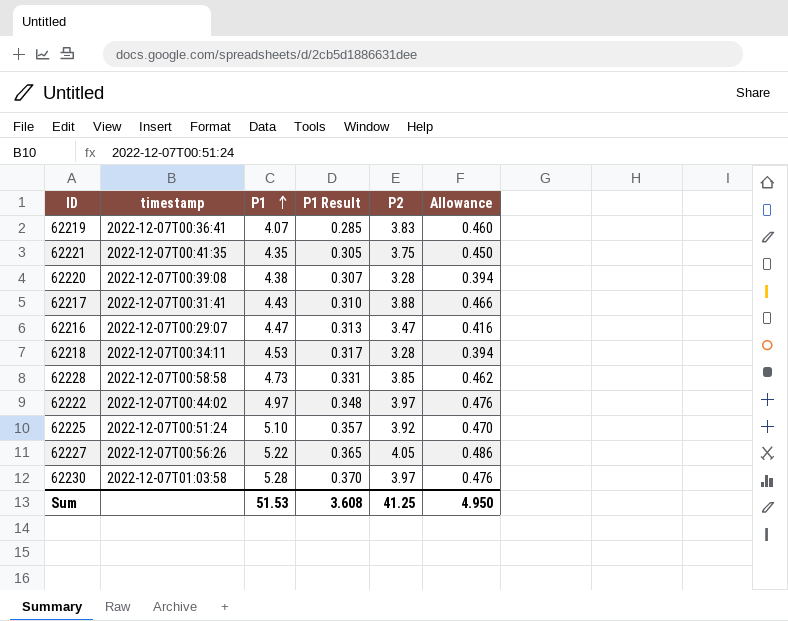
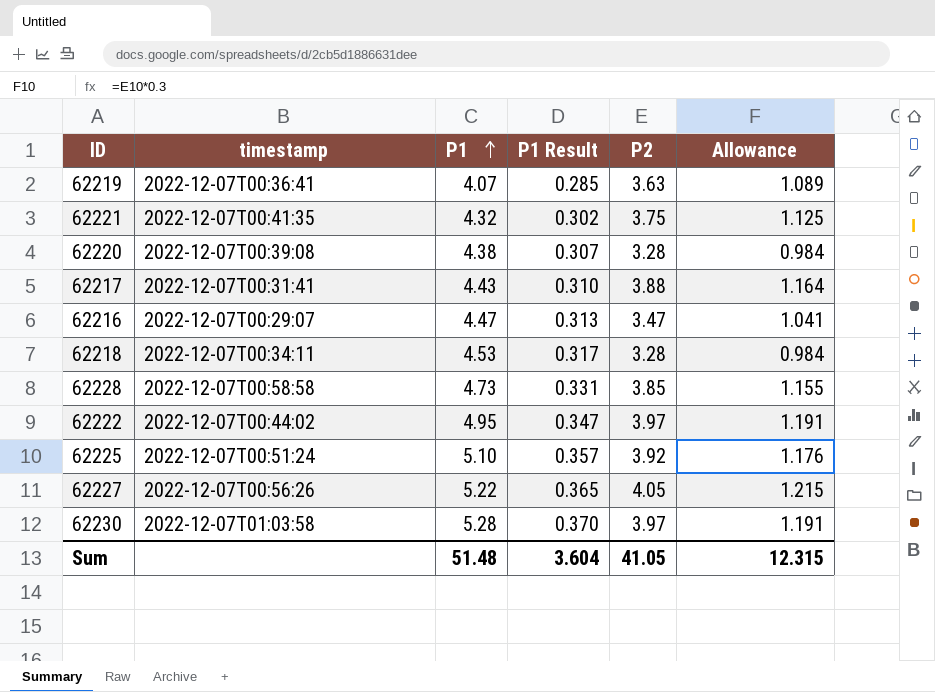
column Allowance | formula: [P2] * 0.12 -> [P2] * 0.3
62219 | P2: 3.83 -> 3.63
62221 | P1: 4.35 -> 4.32
62221 | P1 Result: 0.305 -> 0.302
62222 | P1: 4.97 -> 4.95
62222 | P1 Result: 0.348 -> 0.347
Sum | P1: 51.53 -> 51.48
Sum | P1 Result: 3.608 -> 3.604
Sum | P2: 41.25 -> 41.05
Sum | Allowance: 4.950 -> 12.315

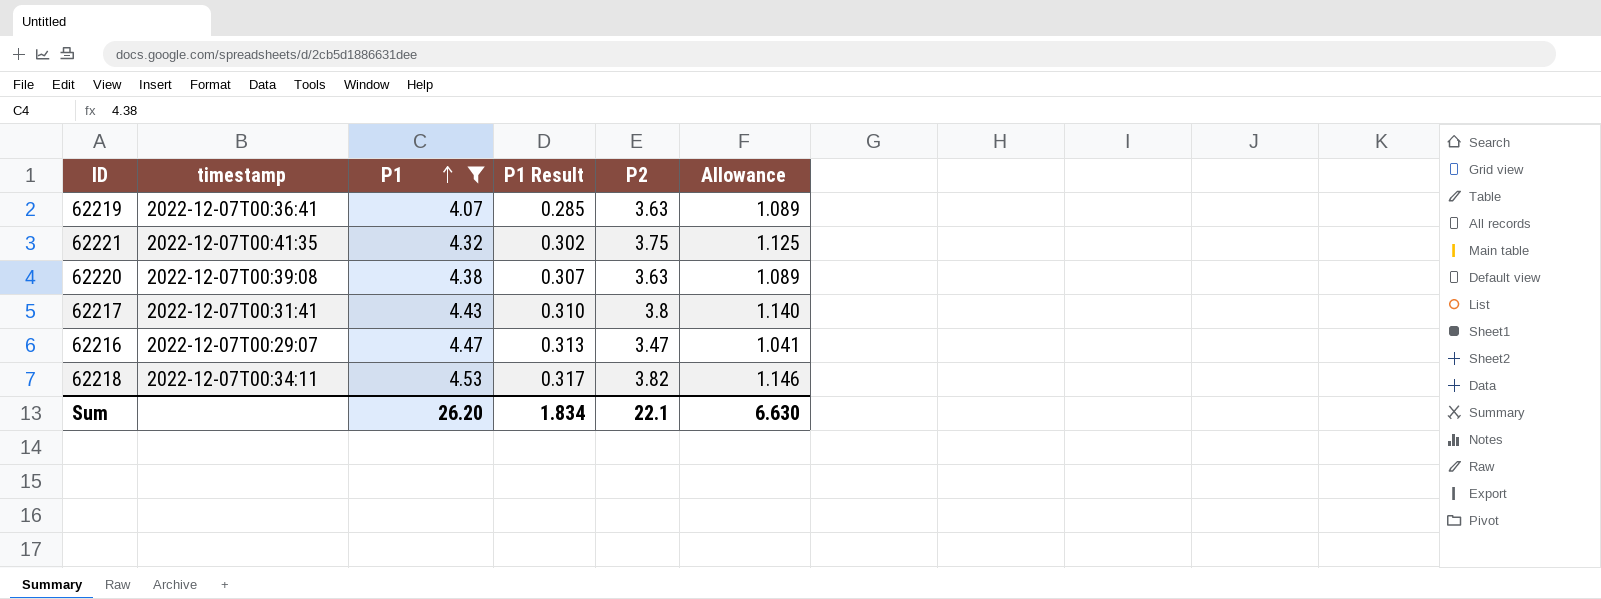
filter: none -> P1 <= 4.53
62220 | P2: 3.28 -> 3.63
62220 | Allowance: 0.984 -> 1.089
62217 | P2: 3.88 -> 3.8
62217 | Allowance: 1.164 -> 1.140
62218 | P2: 3.28 -> 3.82
62218 | Allowance: 0.984 -> 1.146
Sum | P1: 51.48 -> 26.20
Sum | P1 Result: 3.604 -> 1.834
Sum | P2: 41.05 -> 22.1
Sum | Allowance: 12.315 -> 6.630

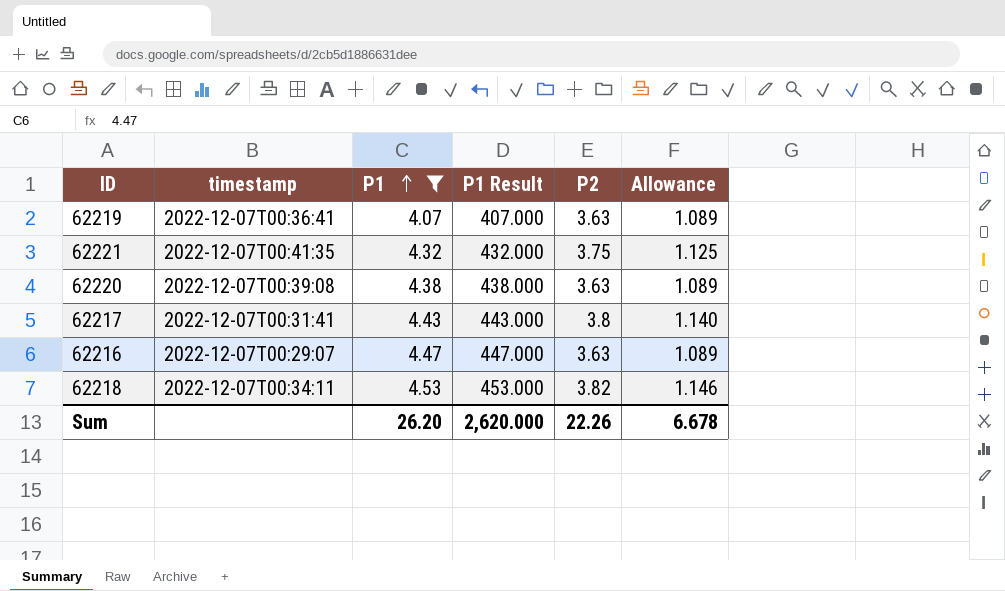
column P1 Result | formula: [P1] * 0.07 -> [P1] * 100
62216 | P2: 3.47 -> 3.63
62216 | Allowance: 1.041 -> 1.089
Sum | P1 Result: 1.834 -> 2,620.000
Sum | P2: 22.1 -> 22.26
Sum | Allowance: 6.630 -> 6.678

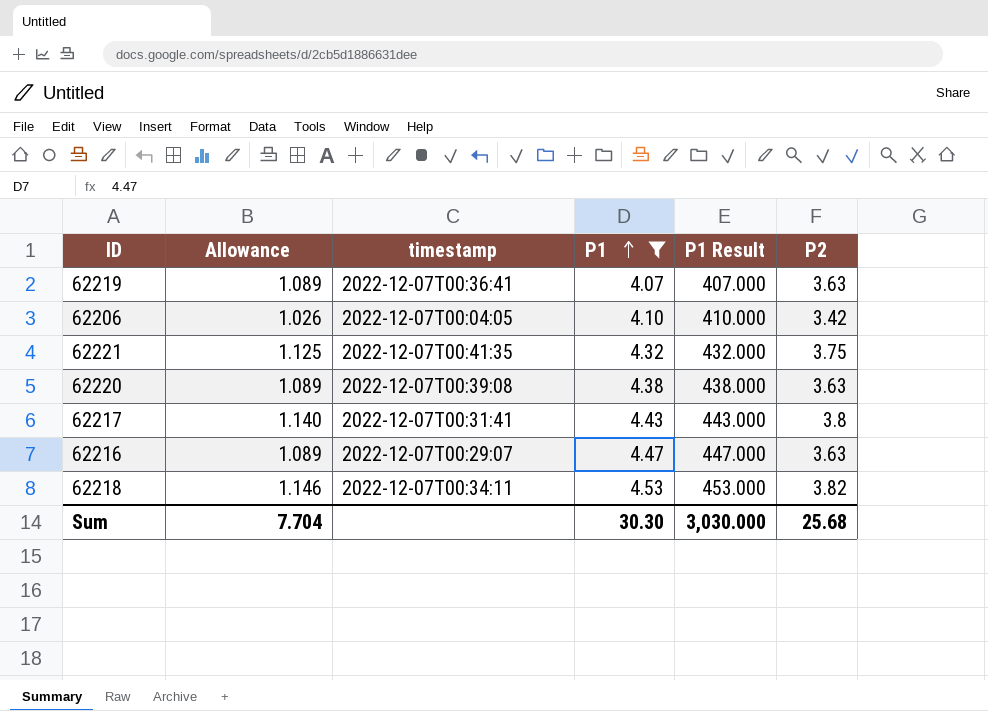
column Allowance | position: 6 -> 2
row 62206: none -> 1.026 | 2022-12-07T00:04:05 | 4.10 | 410.000 | 3.42
Sum | Allowance: 6.678 -> 7.704
Sum | P1: 26.20 -> 30.30
Sum | P1 Result: 2,620.000 -> 3,030.000
Sum | P2: 22.26 -> 25.68

